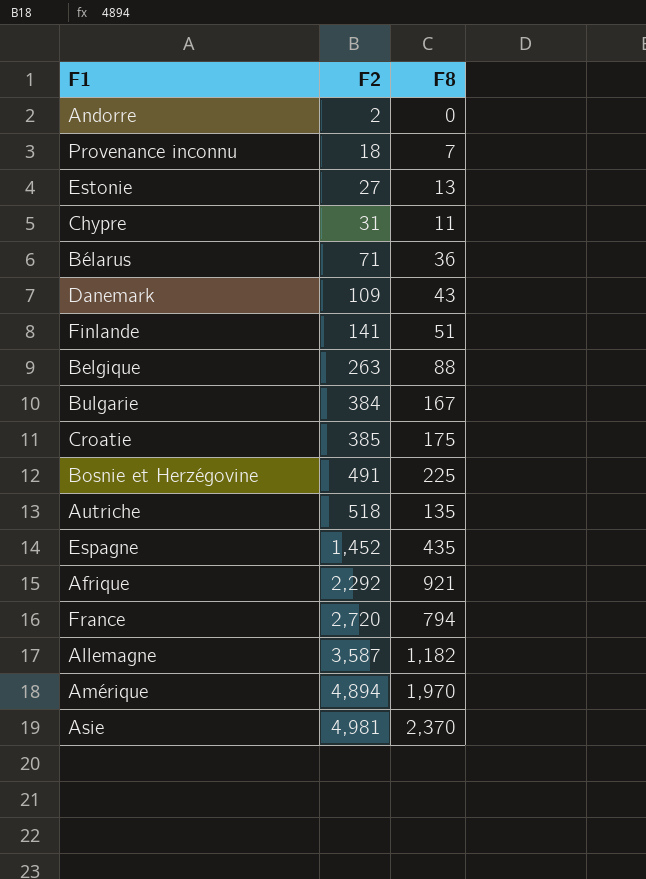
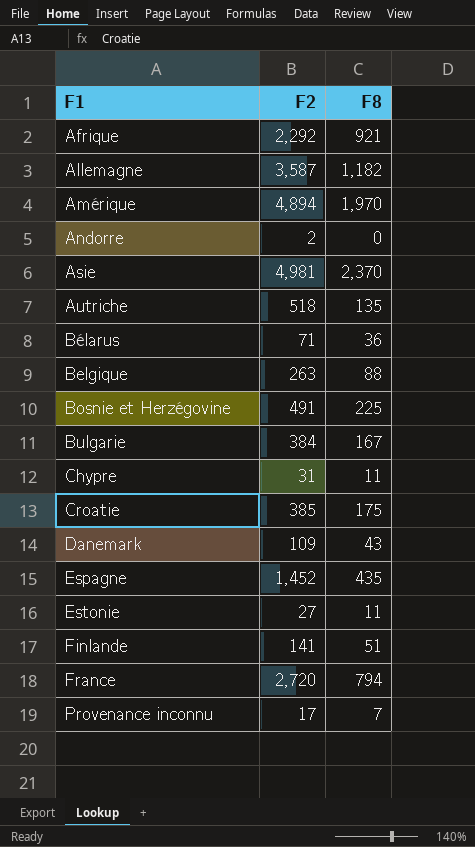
row order: F2 ascending -> F1 ascending
Estonie | F8: 13 -> 11
Provenance inconnu | F2: 18 -> 17

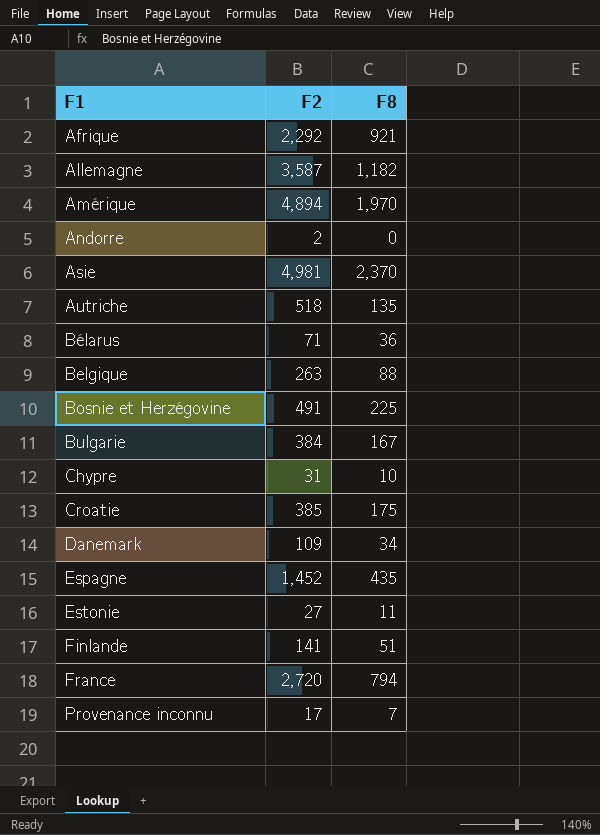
Chypre | F8: 11 -> 10
Danemark | F8: 43 -> 34

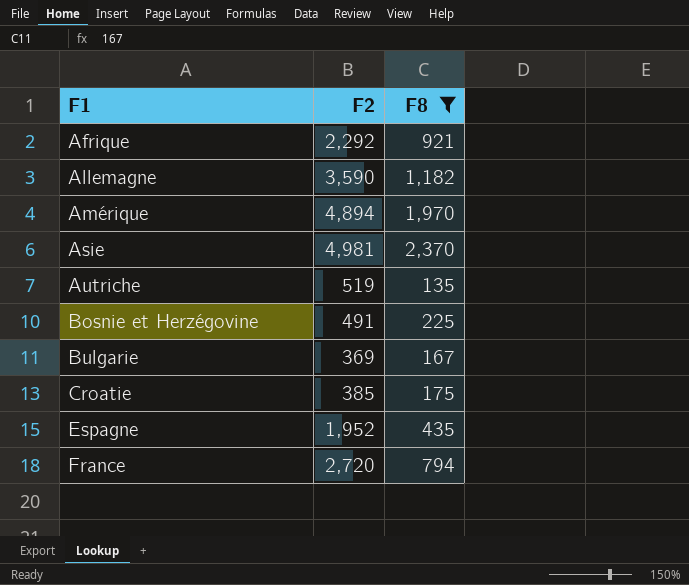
filter: none -> F8 >= 135
Allemagne | F2: 3,587 -> 3,590
Autriche | F2: 518 -> 519
Bulgarie | F2: 384 -> 369
Espagne | F2: 1,452 -> 1,952

